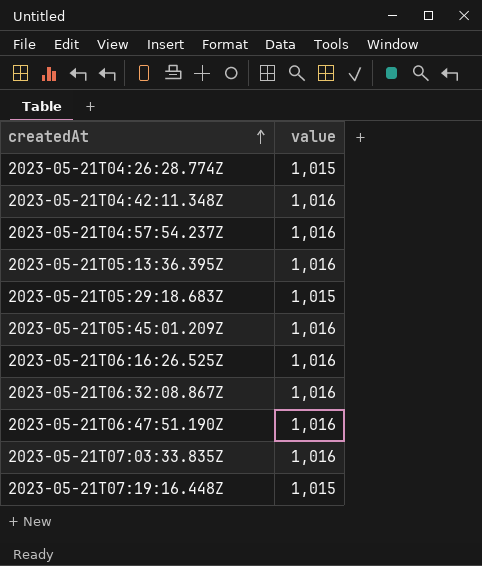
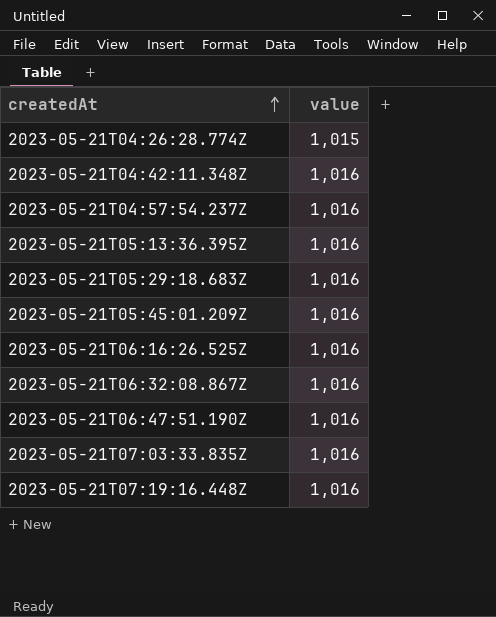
2023-05-21T05:29:18.683Z | value: 1,015 -> 1,016
2023-05-21T07:19:16.448Z | value: 1,015 -> 1,016

